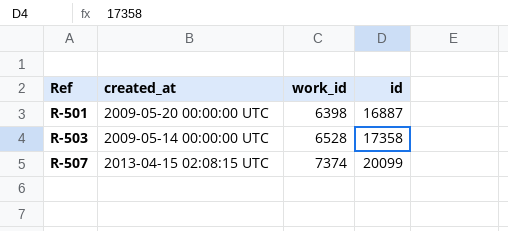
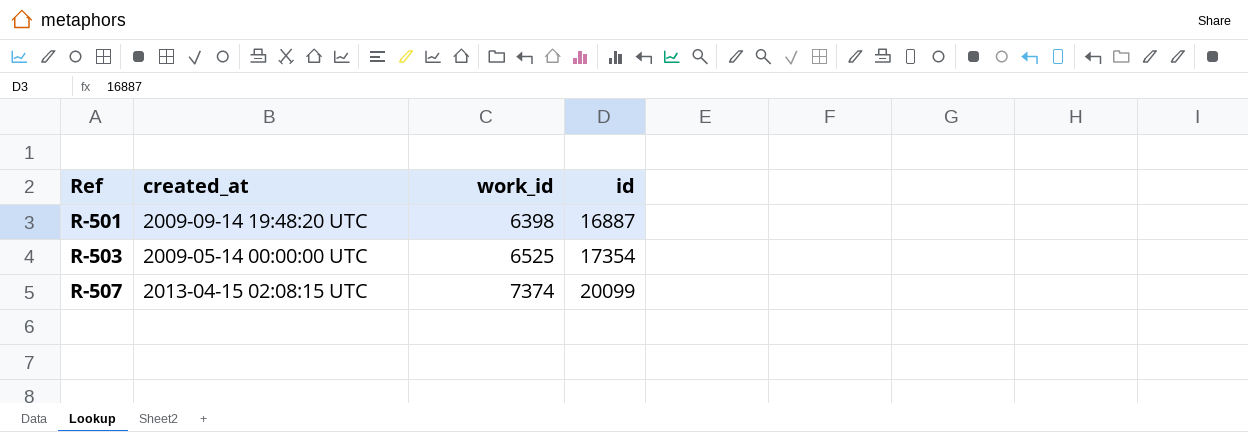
R-501 | created_at: 2009-05-20 00:00:00 UTC -> 2009-09-14 19:48:20 UTC
R-503 | work_id: 6528 -> 6525
R-503 | id: 17358 -> 17354

